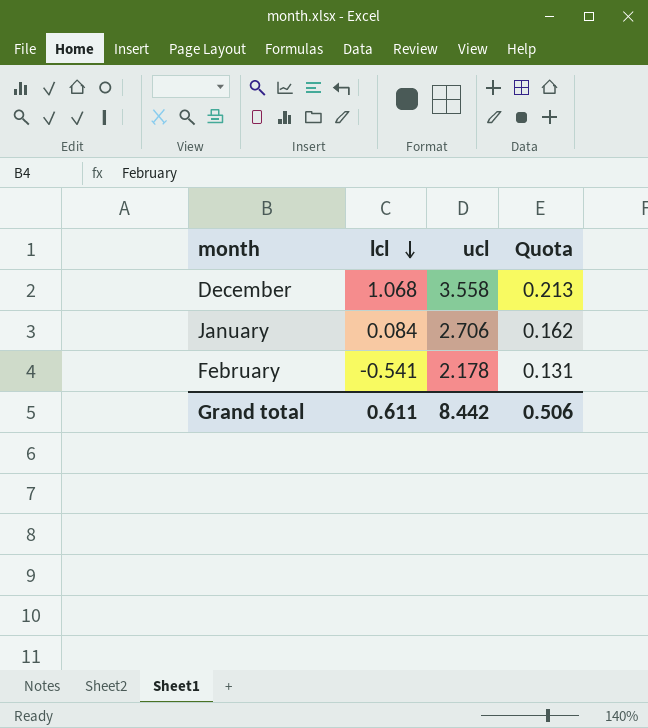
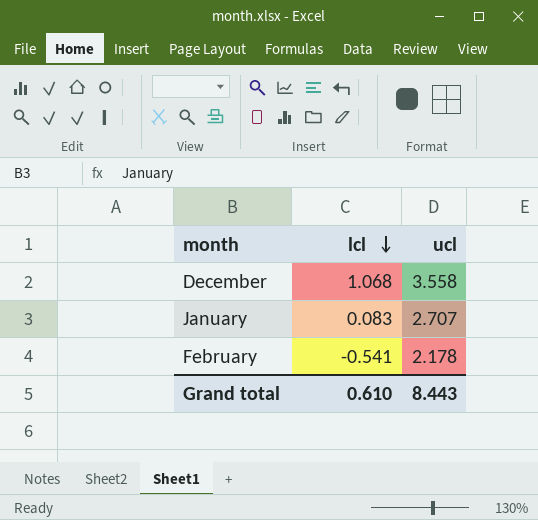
column Quota | formula: [ucl] * 0.06 -> none
January | lcl: 0.084 -> 0.083
January | ucl: 2.706 -> 2.707
Grand total | lcl: 0.611 -> 0.610
Grand total | ucl: 8.442 -> 8.443

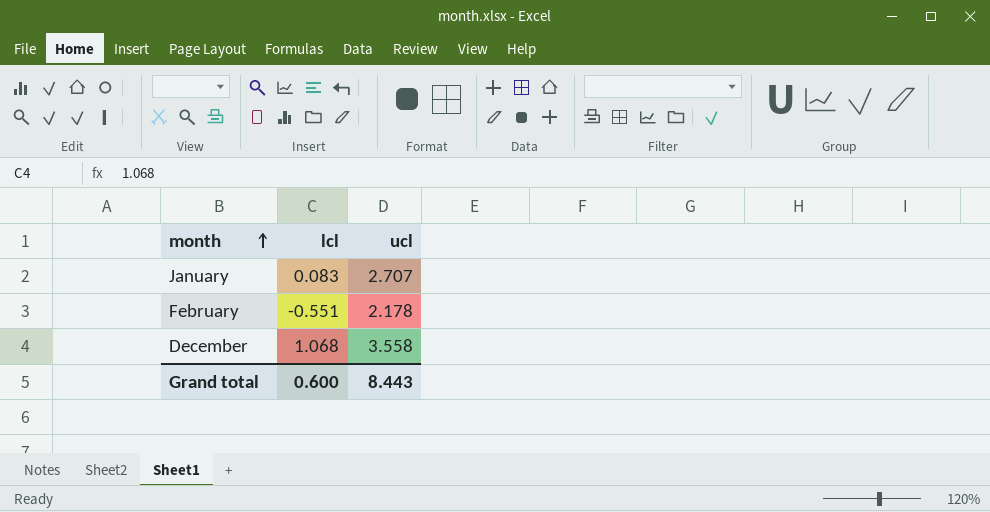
row order: lcl descending -> month ascending
February | lcl: -0.541 -> -0.551
Grand total | lcl: 0.610 -> 0.600

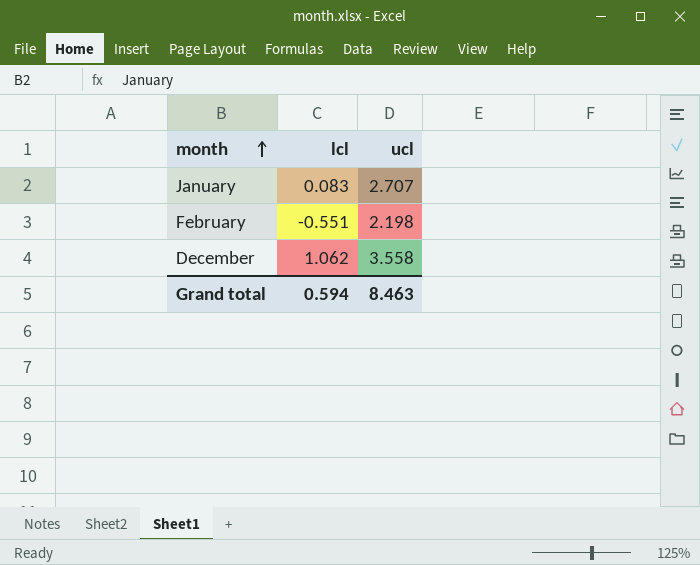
February | ucl: 2.178 -> 2.198
December | lcl: 1.068 -> 1.062
Grand total | lcl: 0.600 -> 0.594
Grand total | ucl: 8.443 -> 8.463

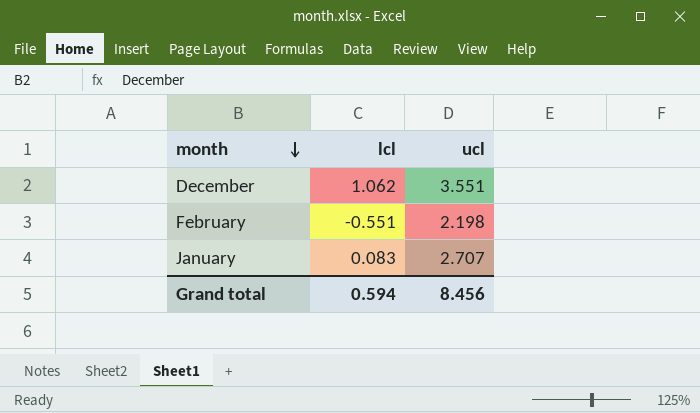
row order: month ascending -> month descending
December | ucl: 3.558 -> 3.551
Grand total | ucl: 8.463 -> 8.456

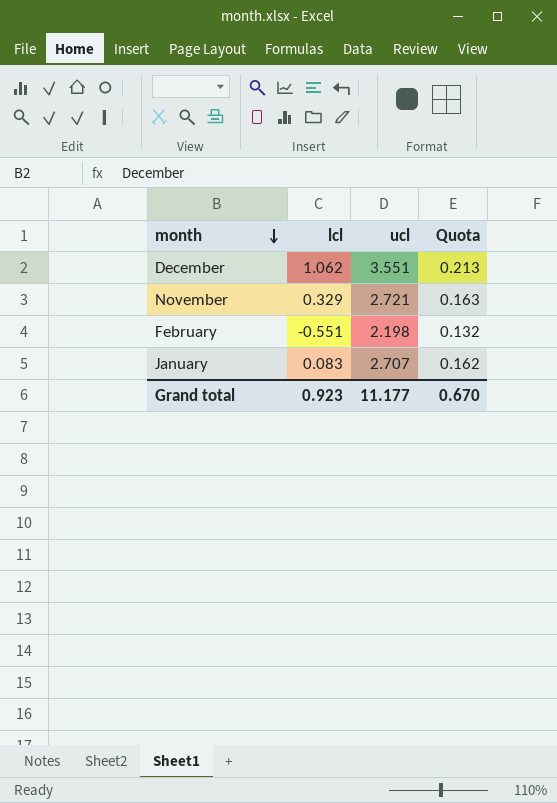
column Quota | formula: none -> [ucl] * 0.06
row November: none -> 0.329 | 2.721 | 0.163
Grand total | lcl: 0.594 -> 0.923
Grand total | ucl: 8.456 -> 11.177

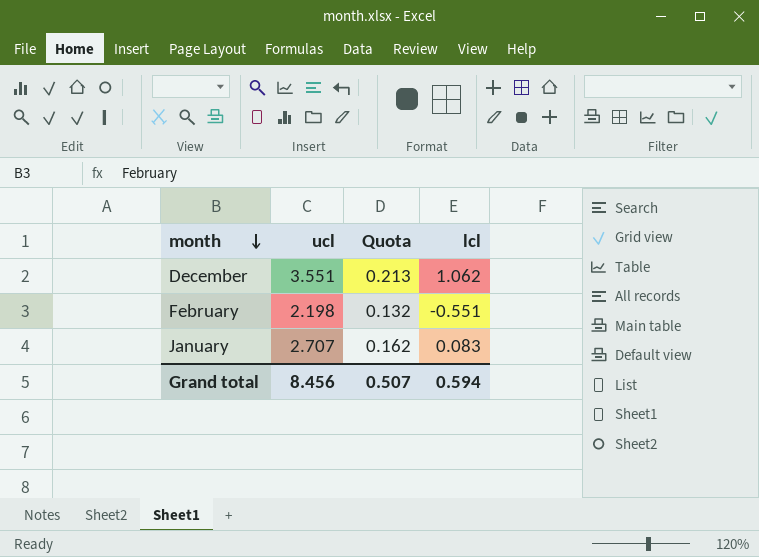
column lcl | position: 2 -> 4
row November: 0.329 | 2.721 | 0.163 -> none
Grand total | ucl: 11.177 -> 8.456
Grand total | Quota: 0.670 -> 0.507
Grand total | lcl: 0.923 -> 0.594

